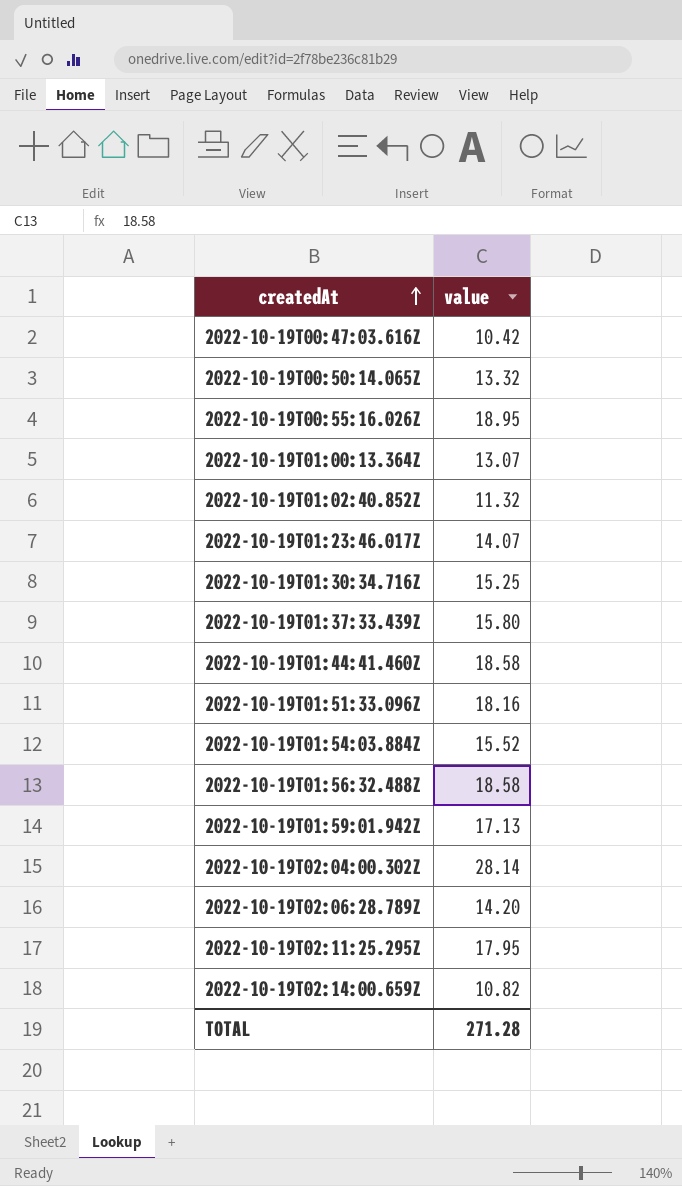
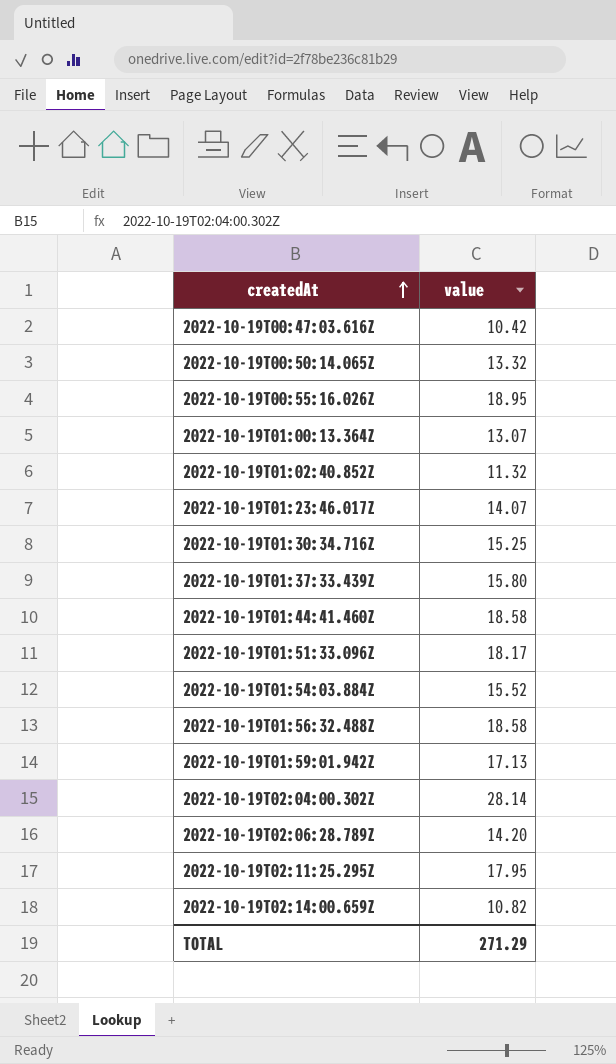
2022-10-19T01:51:33.096Z | value: 18.16 -> 18.17
TOTAL | value: 271.28 -> 271.29

